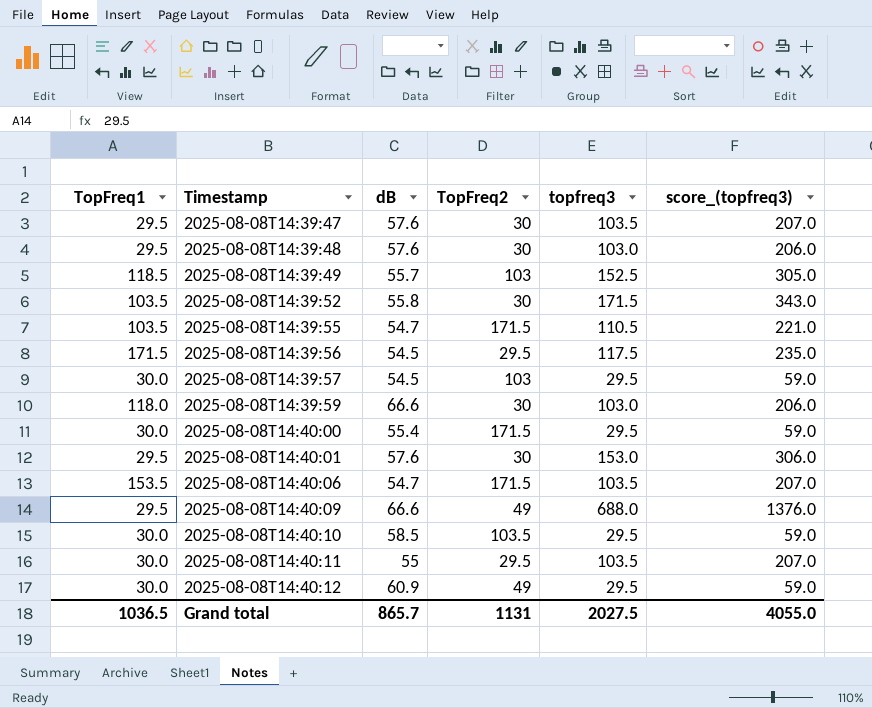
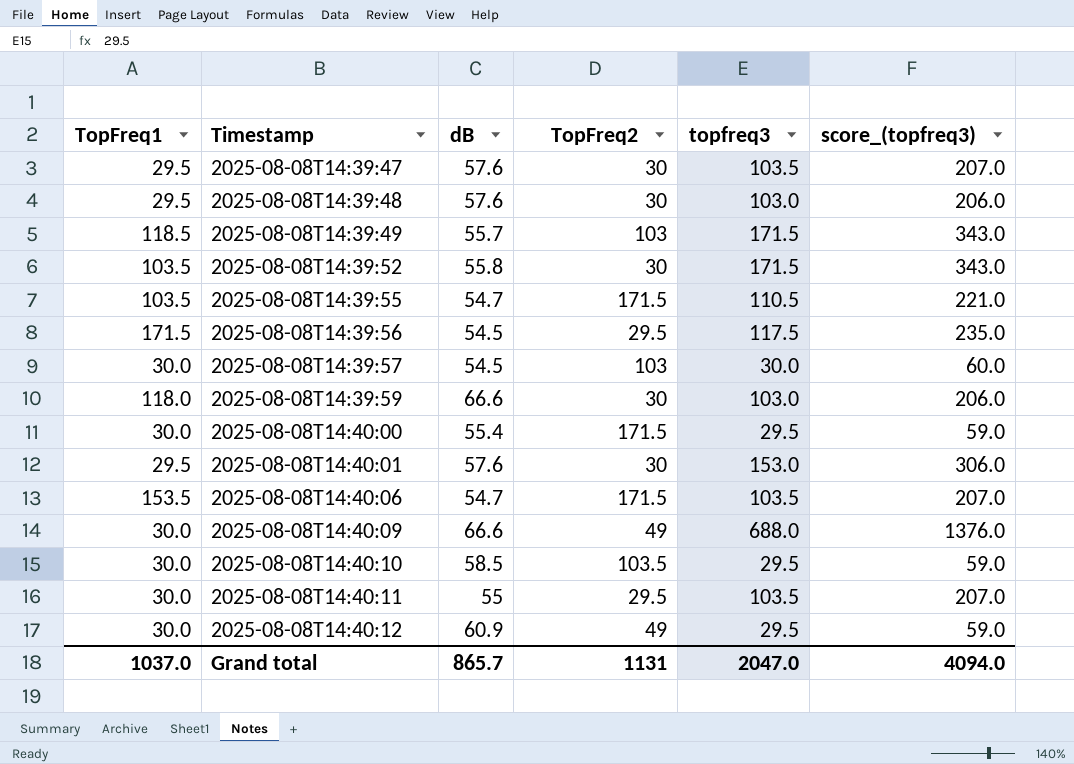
2025-08-08T14:39:49 | topfreq3: 152.5 -> 171.5
2025-08-08T14:39:49 | score_(topfreq3): 305.0 -> 343.0
2025-08-08T14:39:57 | topfreq3: 29.5 -> 30.0
2025-08-08T14:39:57 | score_(topfreq3): 59.0 -> 60.0
2025-08-08T14:40:09 | TopFreq1: 29.5 -> 30.0
Grand total | TopFreq1: 1036.5 -> 1037.0
Grand total | topfreq3: 2027.5 -> 2047.0
Grand total | score_(topfreq3): 4055.0 -> 4094.0

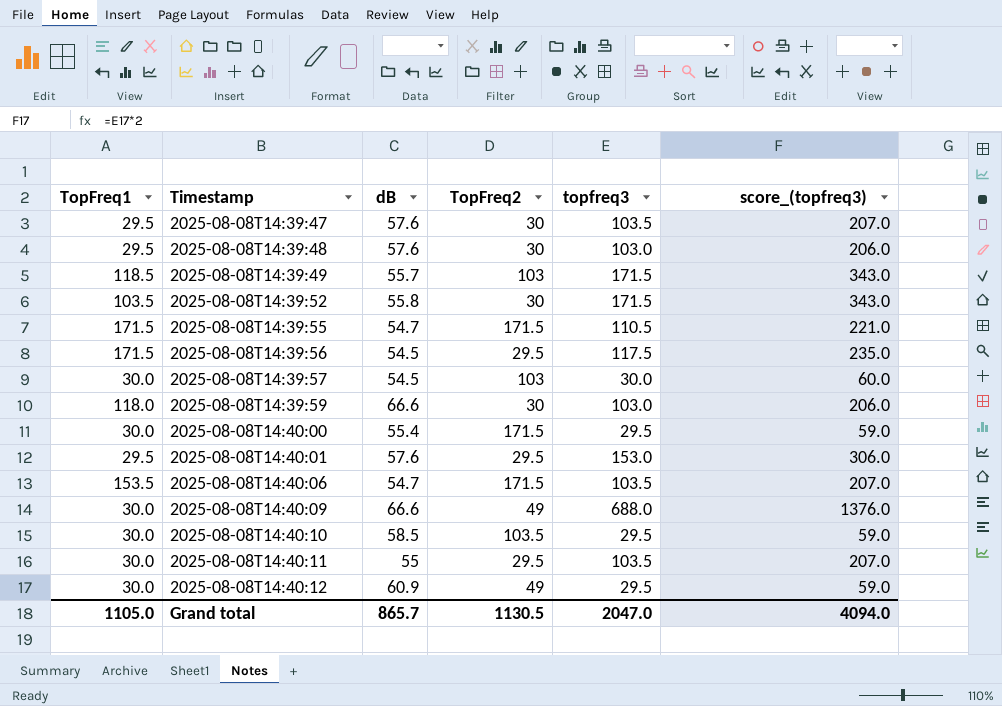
2025-08-08T14:39:55 | TopFreq1: 103.5 -> 171.5
2025-08-08T14:40:01 | TopFreq2: 30 -> 29.5
Grand total | TopFreq1: 1037.0 -> 1105.0
Grand total | TopFreq2: 1131 -> 1130.5

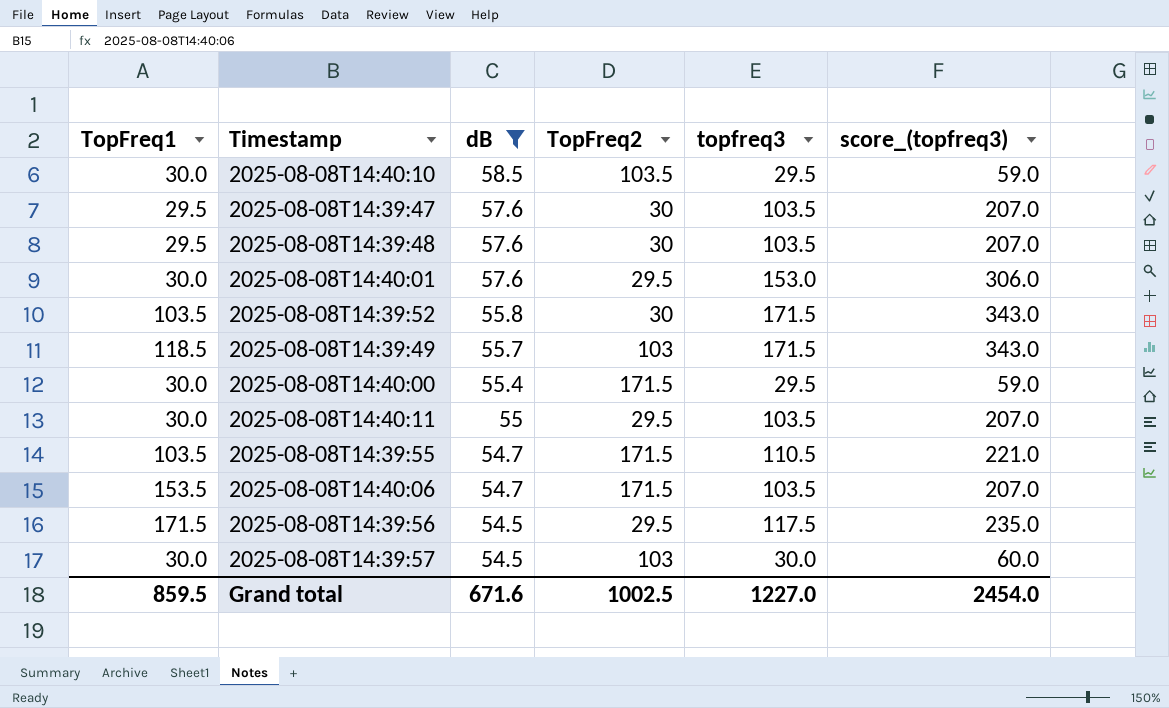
filter: none -> dB <= 58.5
row order: Timestamp ascending -> dB descending
2025-08-08T14:39:48 | topfreq3: 103.0 -> 103.5
2025-08-08T14:39:48 | score_(topfreq3): 206.0 -> 207.0
2025-08-08T14:40:01 | TopFreq1: 29.5 -> 30.0
2025-08-08T14:39:55 | TopFreq1: 171.5 -> 103.5
Grand total | TopFreq1: 1105.0 -> 859.5
Grand total | dB: 865.7 -> 671.6
Grand total | TopFreq2: 1130.5 -> 1002.5
Grand total | topfreq3: 2047.0 -> 1227.0
Grand total | score_(topfreq3): 4094.0 -> 2454.0

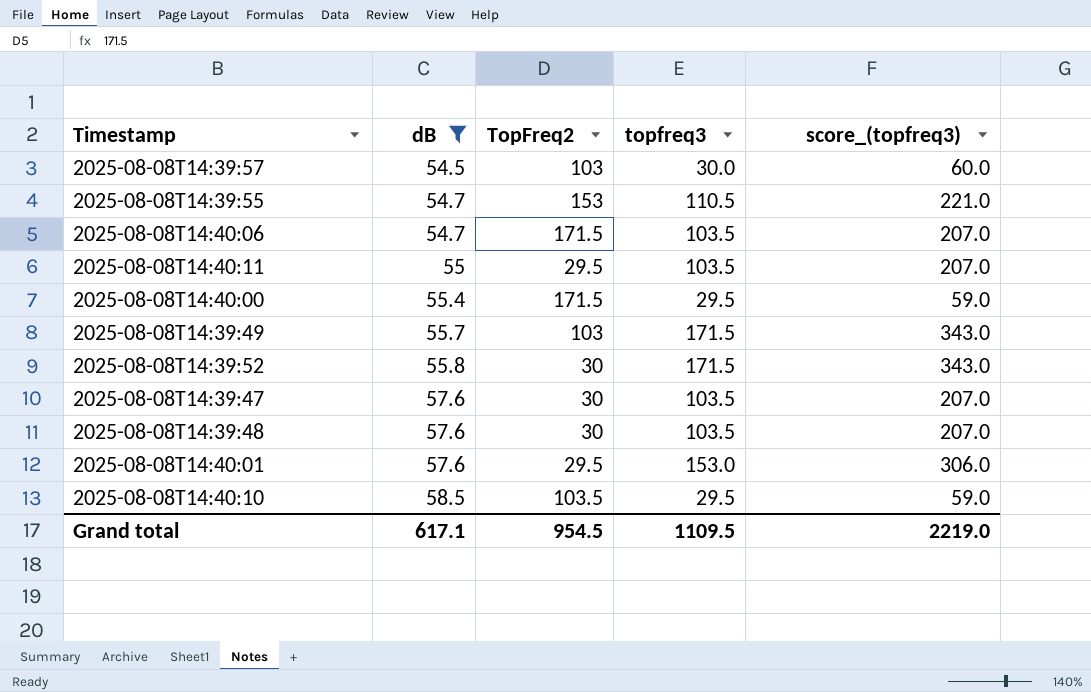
row order: dB descending -> dB ascending
column TopFreq1 | position: 1 -> none
row 2025-08-08T14:39:56: 171.5 | 54.5 | 29.5 | 117.5 | 235.0 -> none
2025-08-08T14:39:55 | TopFreq2: 171.5 -> 153
Grand total | dB: 671.6 -> 617.1
Grand total | TopFreq2: 1002.5 -> 954.5
Grand total | topfreq3: 1227.0 -> 1109.5
Grand total | score_(topfreq3): 2454.0 -> 2219.0

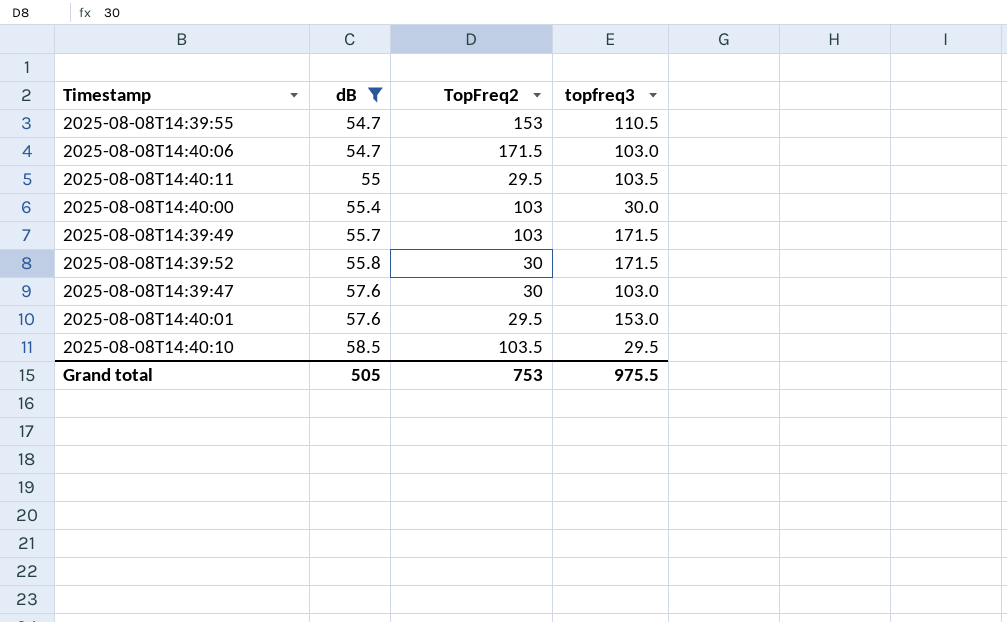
column score_(topfreq3) | formula: [topfreq3] * 2 -> none
row 2025-08-08T14:39:57: 54.5 | 103 | 30.0 | 60.0 -> none
row 2025-08-08T14:39:48: 57.6 | 30 | 103.5 | 207.0 -> none
2025-08-08T14:40:06 | topfreq3: 103.5 -> 103.0
2025-08-08T14:40:00 | TopFreq2: 171.5 -> 103
2025-08-08T14:40:00 | topfreq3: 29.5 -> 30.0
2025-08-08T14:39:47 | topfreq3: 103.5 -> 103.0
Grand total | dB: 617.1 -> 505
Grand total | TopFreq2: 954.5 -> 753
Grand total | topfreq3: 1109.5 -> 975.5

